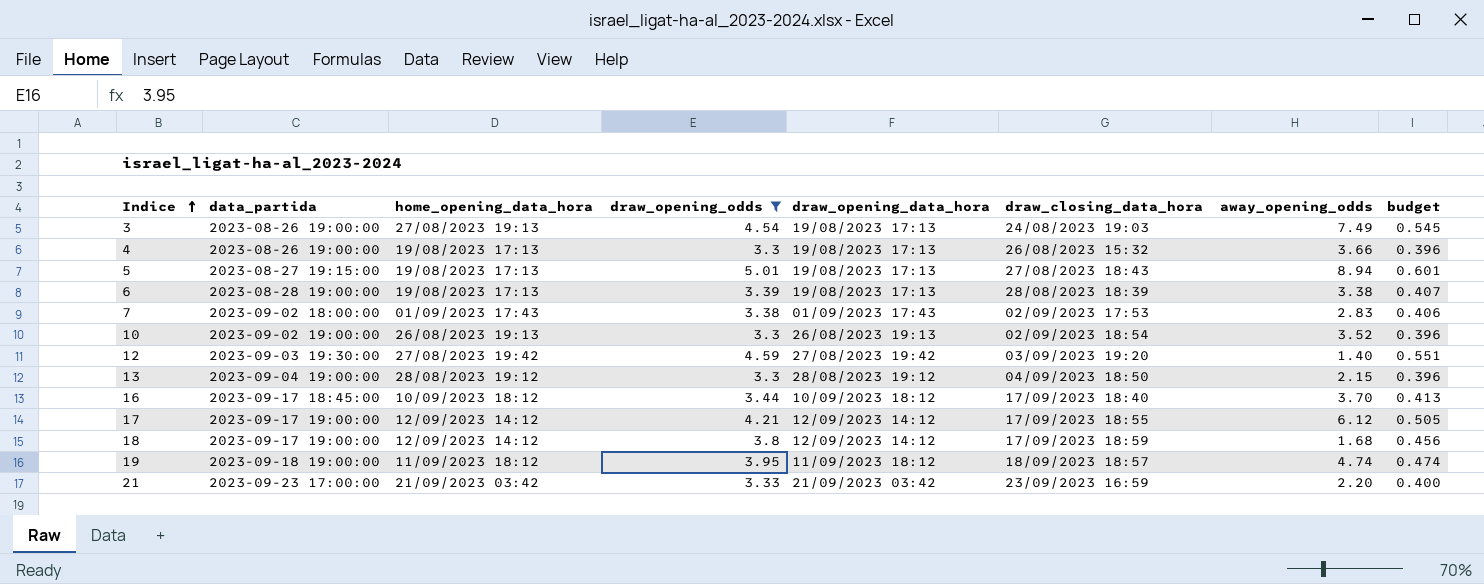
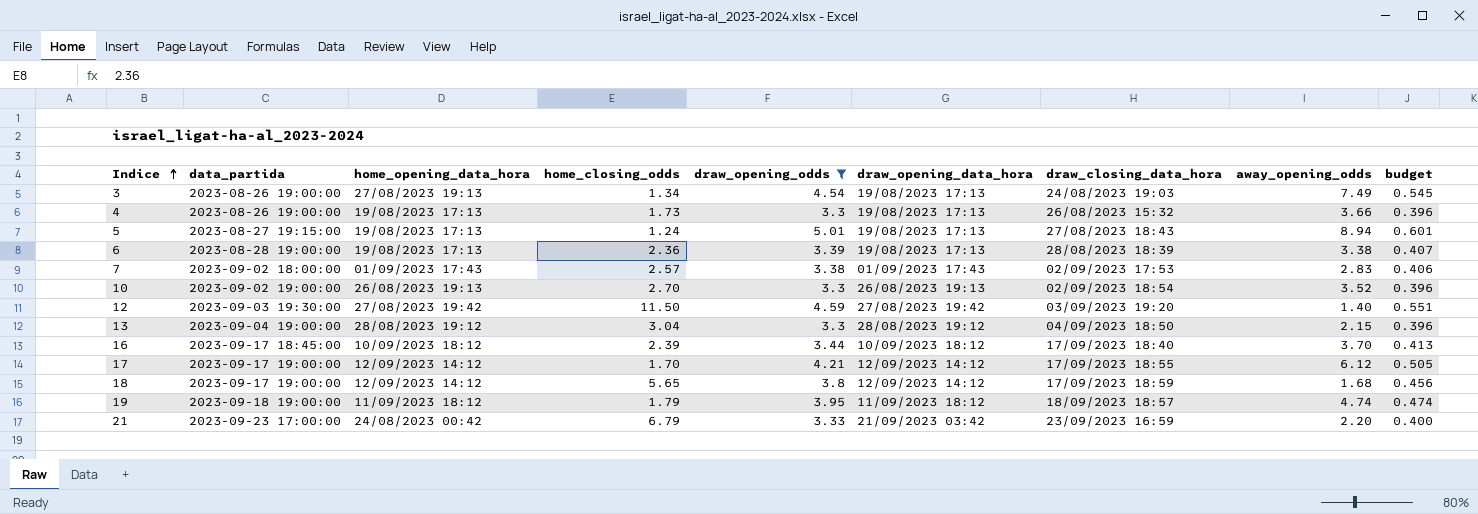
column home_closing_odds | position: none -> 4
21 | home_opening_data_hora: 21/09/2023 03:42 -> 24/08/2023 00:42

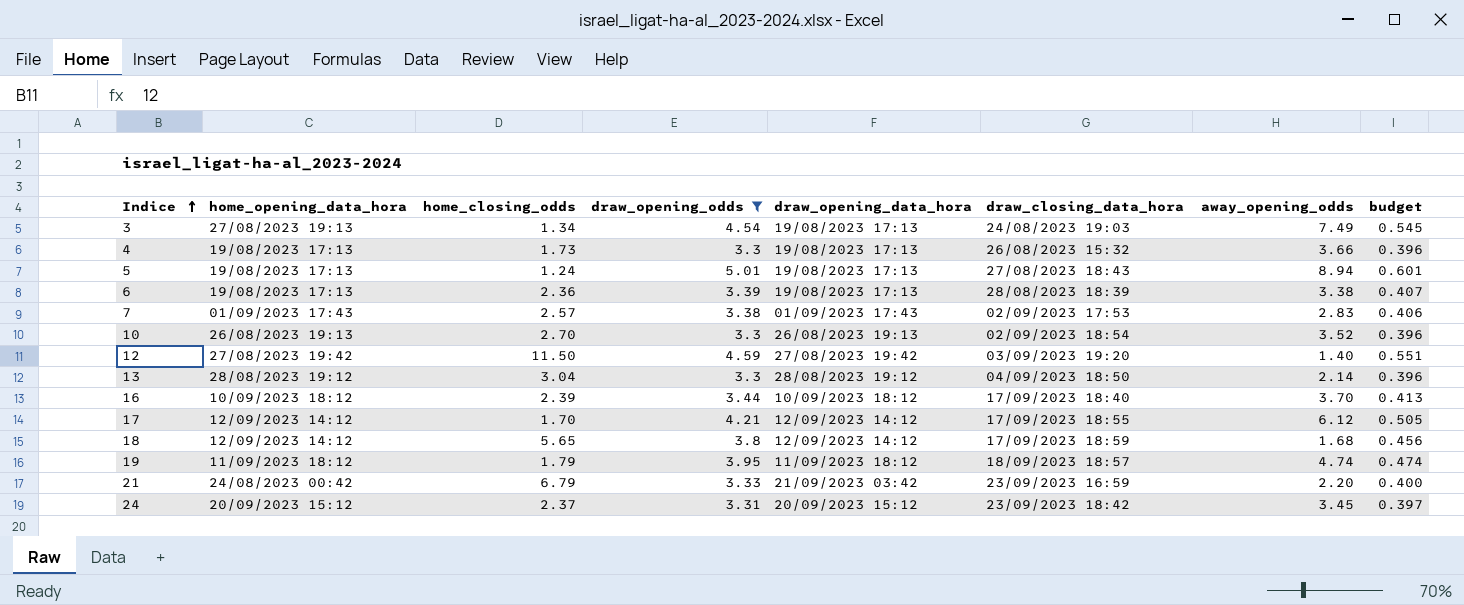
column data_partida | position: 2 -> none
13 | away_opening_odds: 2.15 -> 2.14
row 24: none -> 20/09/2023 15:12 | 2.37 | 3.31 | 20/09/2023 15:12 | 23/09/2023 18:42 | 3.45 | 0.397

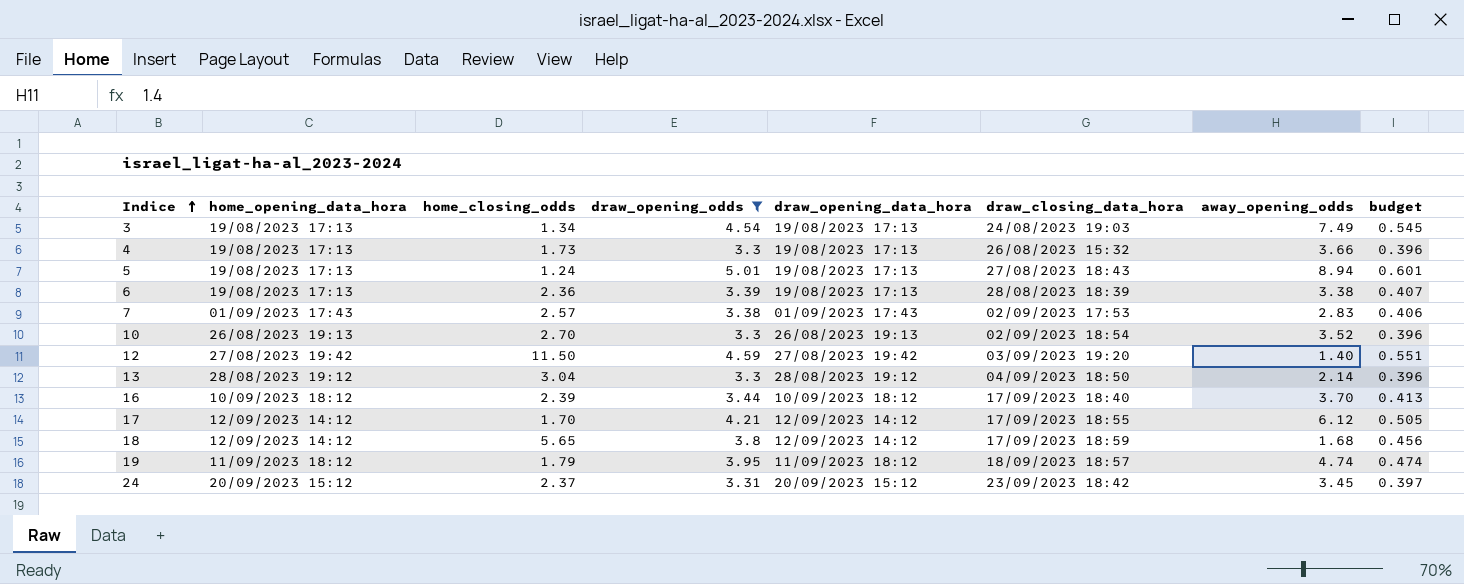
row 21: 24/08/2023 00:42 | 6.79 | 3.33 | 21/09/2023 03:42 | 23/09/2023 16:59 | 2.20 | 0.400 -> none
3 | home_opening_data_hora: 27/08/2023 19:13 -> 19/08/2023 17:13

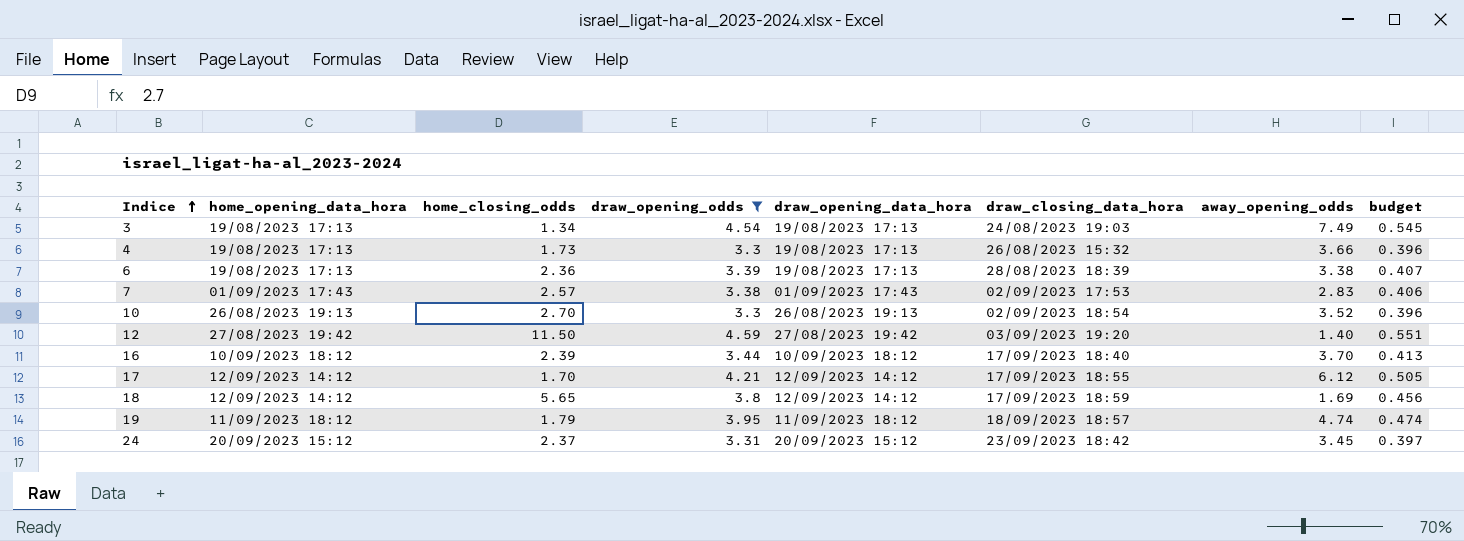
row 5: 19/08/2023 17:13 | 1.24 | 5.01 | 19/08/2023 17:13 | 27/08/2023 18:43 | 8.94 | 0.601 -> none
row 13: 28/08/2023 19:12 | 3.04 | 3.3 | 28/08/2023 19:12 | 04/09/2023 18:50 | 2.14 | 0.396 -> none
18 | away_opening_odds: 1.68 -> 1.69

